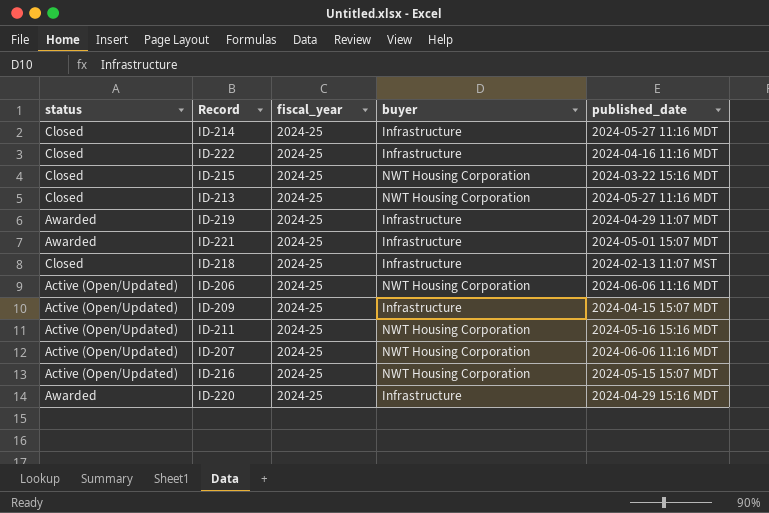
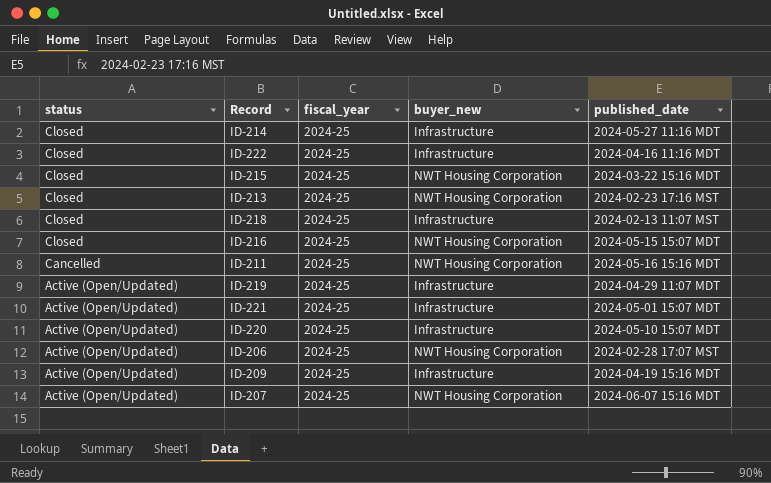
row order: none -> status descending
column name: buyer -> buyer_new
ID-213 | published_date: 2024-05-27 11:16 MDT -> 2024-02-23 17:16 MST
ID-216 | status: Active (Open/Updated) -> Closed
ID-211 | status: Active (Open/Updated) -> Cancelled
ID-219 | status: Awarded -> Active (Open/Updated)
ID-221 | status: Awarded -> Active (Open/Updated)
ID-220 | status: Awarded -> Active (Open/Updated)
ID-220 | published_date: 2024-04-29 15:16 MDT -> 2024-05-10 15:07 MDT
ID-206 | published_date: 2024-06-06 11:16 MDT -> 2024-02-28 17:07 MST
ID-209 | published_date: 2024-04-15 15:07 MDT -> 2024-04-19 15:16 MDT
ID-207 | published_date: 2024-06-06 11:16 MDT -> 2024-06-07 15:16 MDT

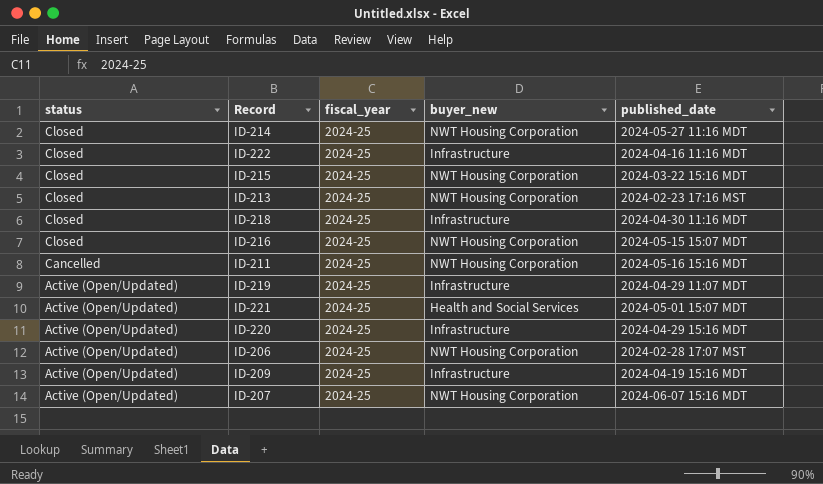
ID-214 | buyer_new: Infrastructure -> NWT Housing Corporation
ID-218 | published_date: 2024-02-13 11:07 MST -> 2024-04-30 11:16 MDT
ID-221 | buyer_new: Infrastructure -> Health and Social Services
ID-220 | published_date: 2024-05-10 15:07 MDT -> 2024-04-29 15:16 MDT

